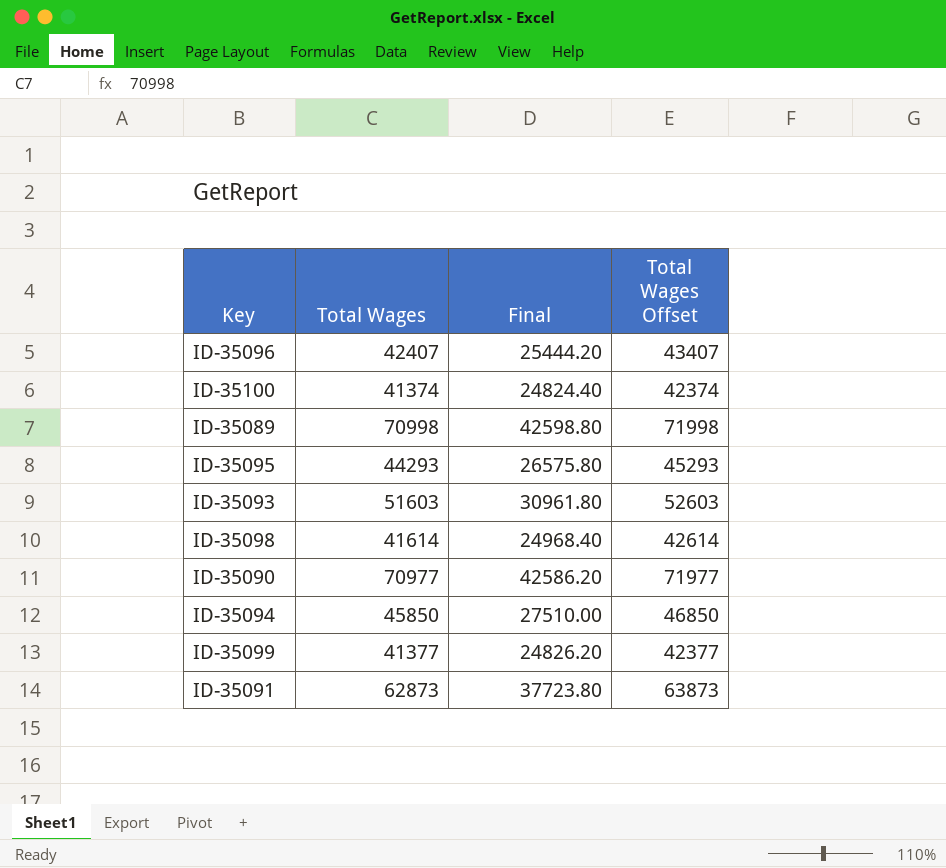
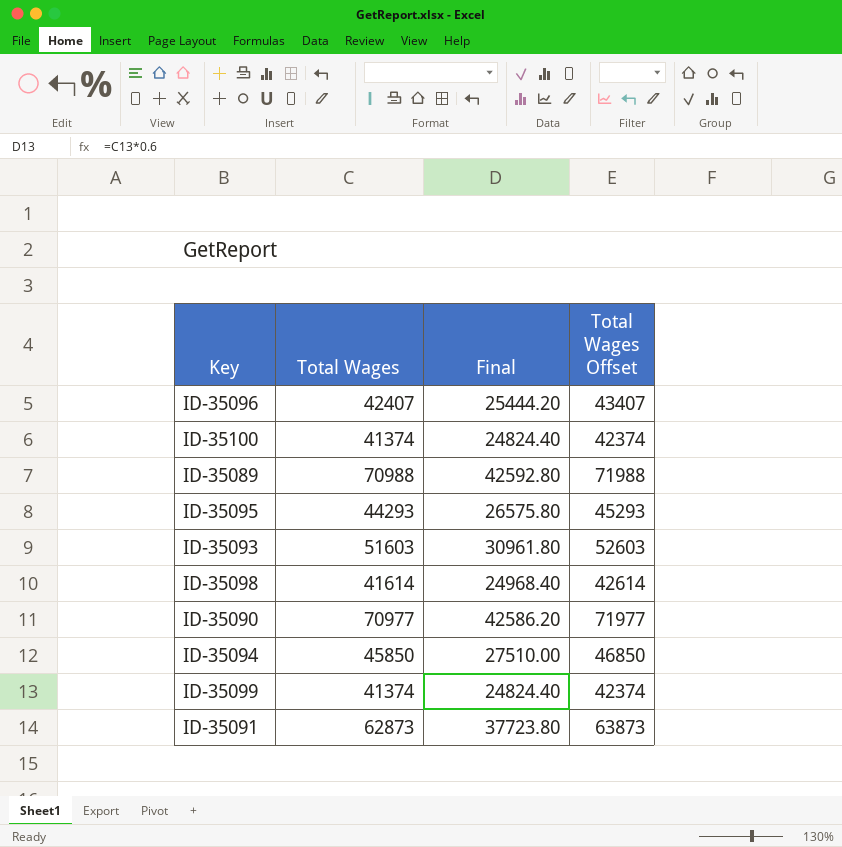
ID-35089 | Total Wages: 70998 -> 70988
ID-35089 | Final: 42598.80 -> 42592.80
ID-35089 | Total Wages Offset: 71998 -> 71988
ID-35099 | Total Wages: 41377 -> 41374
ID-35099 | Final: 24826.20 -> 24824.40
ID-35099 | Total Wages Offset: 42377 -> 42374

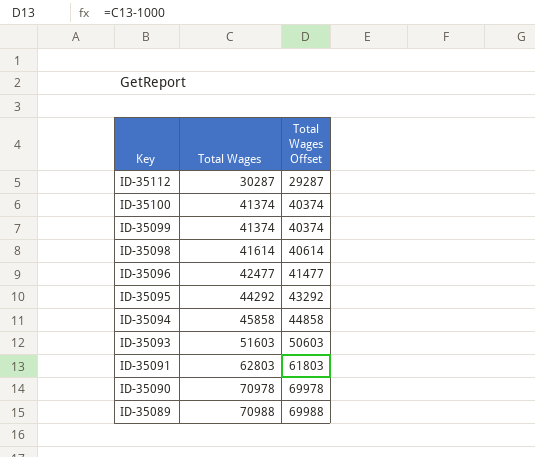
row order: none -> Key descending
column Final | formula: [Total Wages] * 0.6 -> none
column Total Wages Offset | formula: [Total Wages] + 1000 -> [Total Wages] - 1000
row ID-35112: none -> 30287 | 29287
ID-35096 | Total Wages: 42407 -> 42477
ID-35095 | Total Wages: 44293 -> 44292
ID-35094 | Total Wages: 45850 -> 45858
ID-35091 | Total Wages: 62873 -> 62803
ID-35090 | Total Wages: 70977 -> 70978

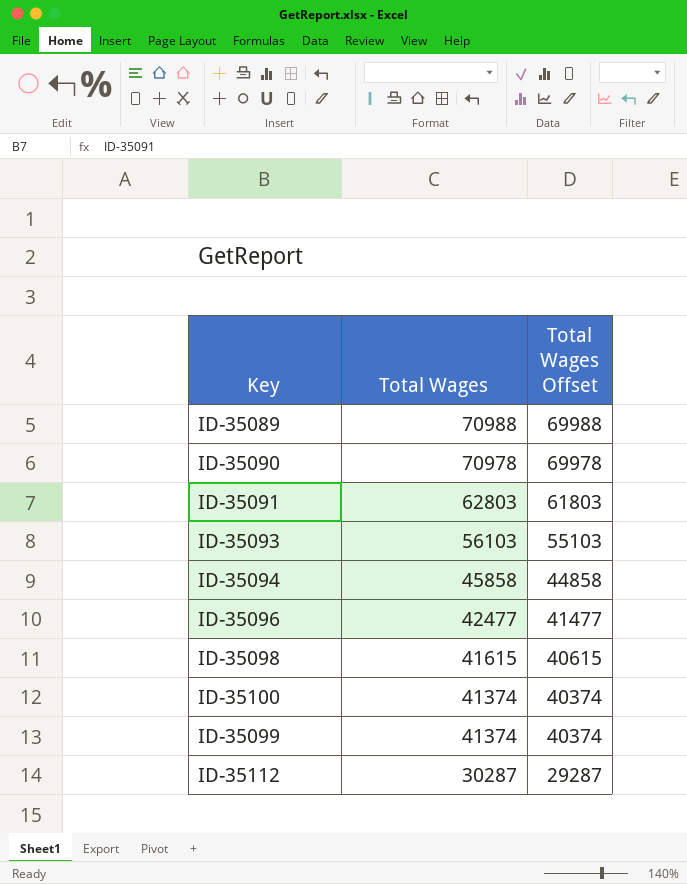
row order: Key descending -> Total Wages descending
row ID-35095: 44292 | 43292 -> none
ID-35093 | Total Wages: 51603 -> 56103
ID-35093 | Total Wages Offset: 50603 -> 55103
ID-35098 | Total Wages: 41614 -> 41615
ID-35098 | Total Wages Offset: 40614 -> 40615

